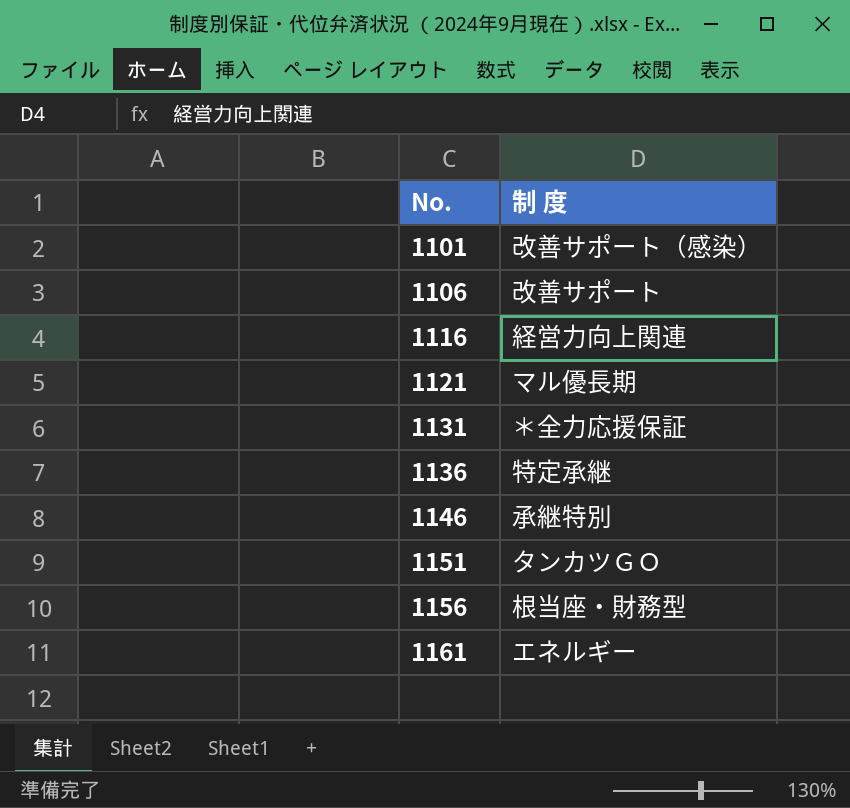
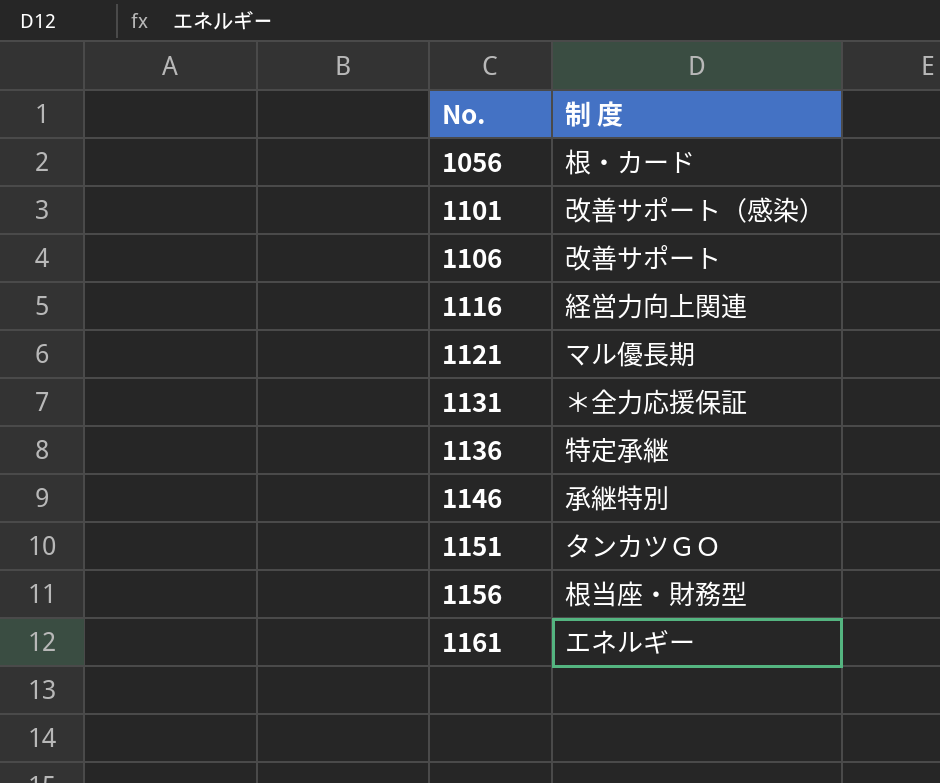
row 1056: none -> 根・カード

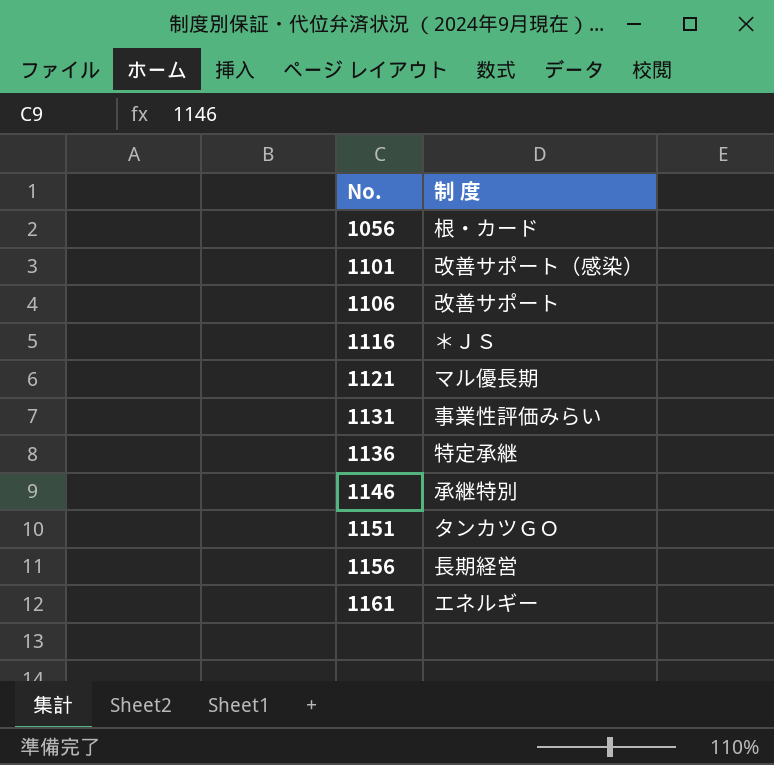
1116 | 制 度: 経営力向上関連 -> ＊ＪＳ
1131 | 制 度: ＊全力応援保証 -> 事業性評価みらい
1156 | 制 度: 根当座・財務型 -> 長期経営

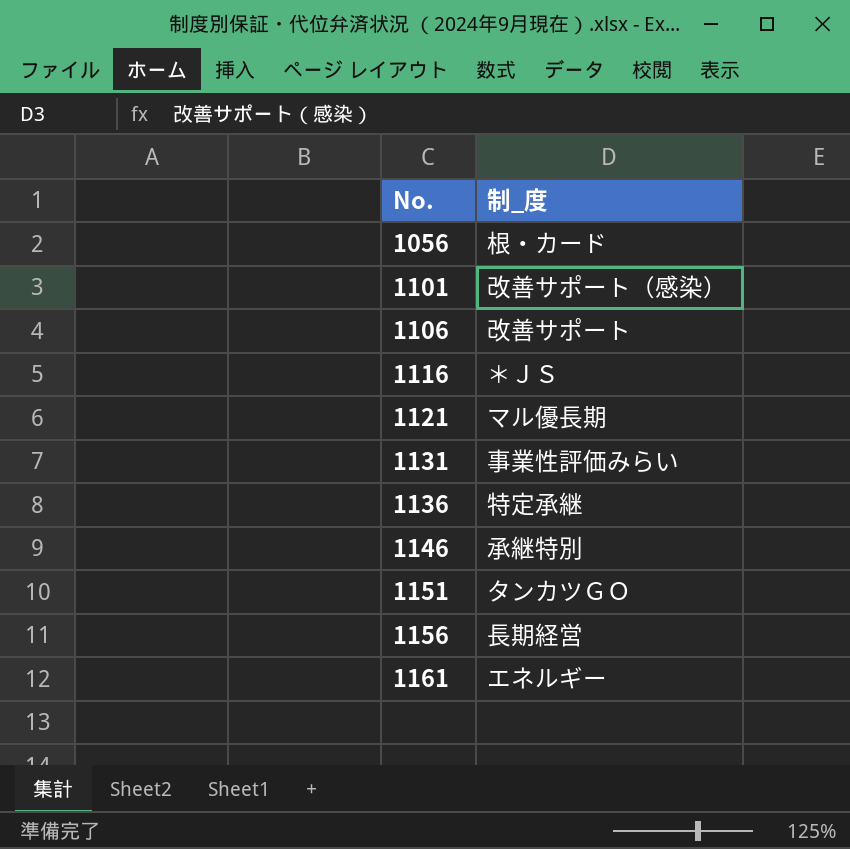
column name: 制 度 -> 制_度

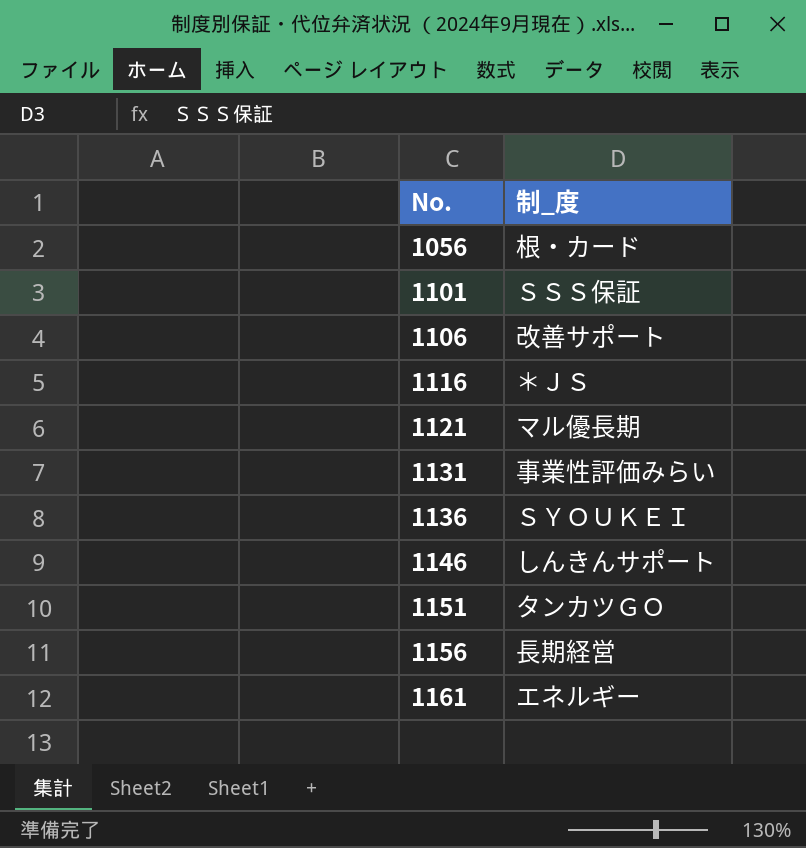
1101 | 制_度: 改善サポート（感染） -> ＳＳＳ保証
1136 | 制_度: 特定承継 -> ＳＹＯＵＫＥＩ
1146 | 制_度: 承継特別 -> しんきんサポート

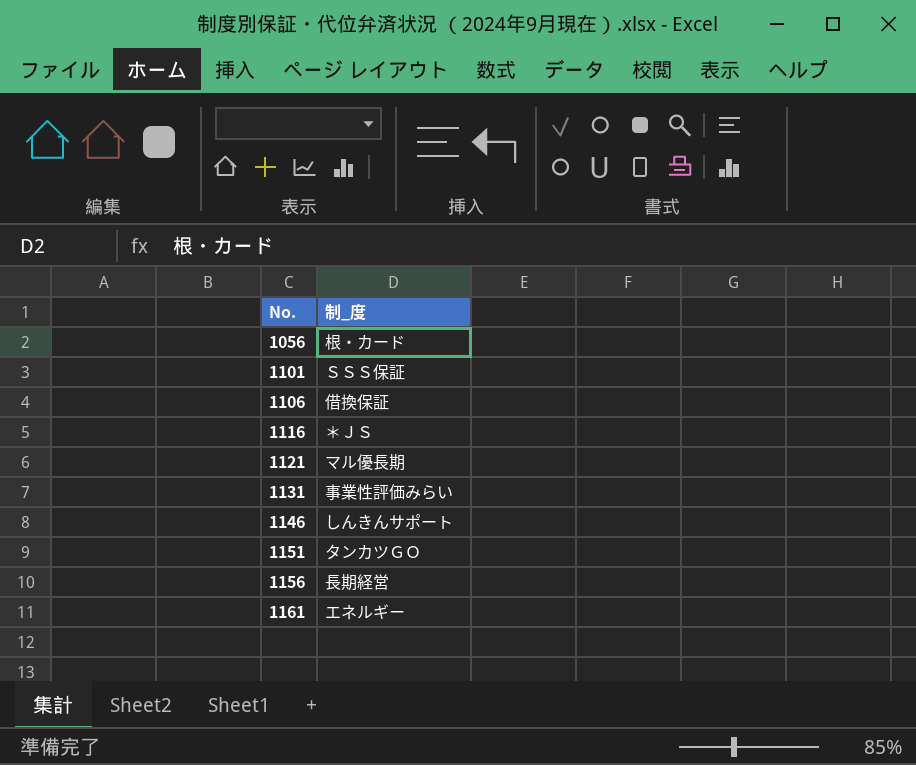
row 1136: ＳＹＯＵＫＥＩ -> none
1106 | 制_度: 改善サポート -> 借換保証

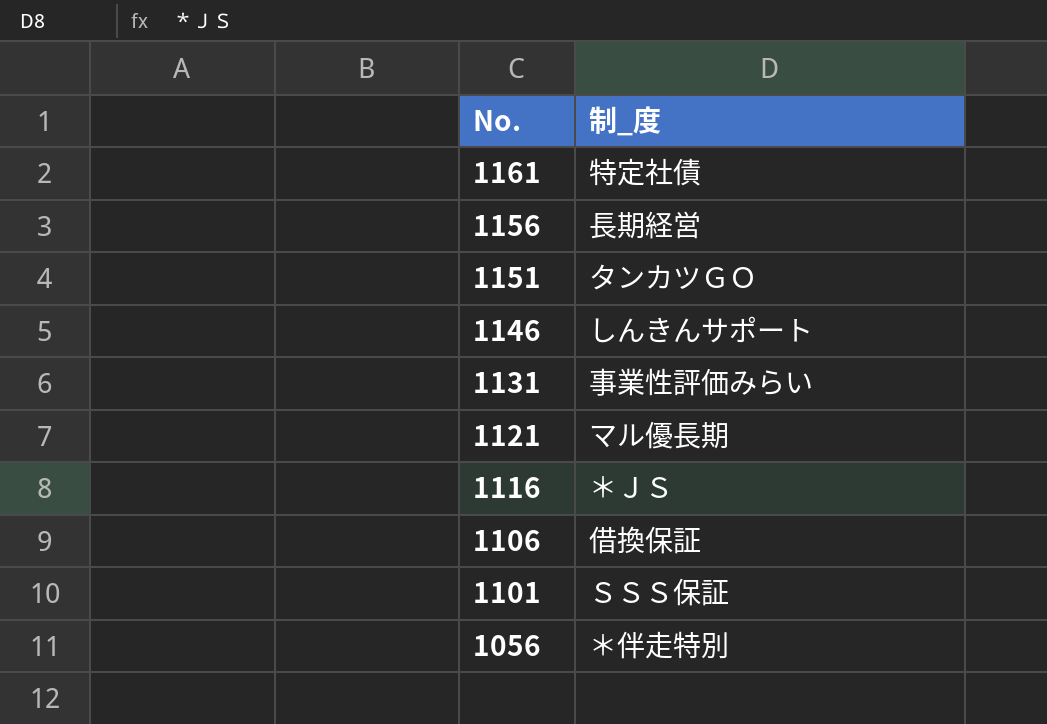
row order: No. ascending -> No. descending
1161 | 制_度: エネルギー -> 特定社債
1056 | 制_度: 根・カード -> ＊伴走特別

